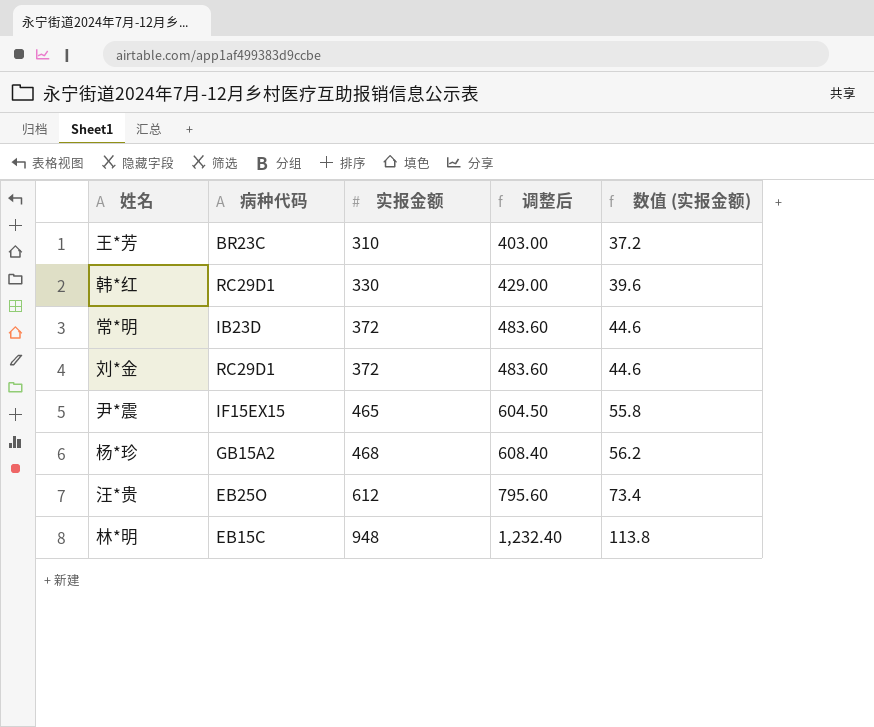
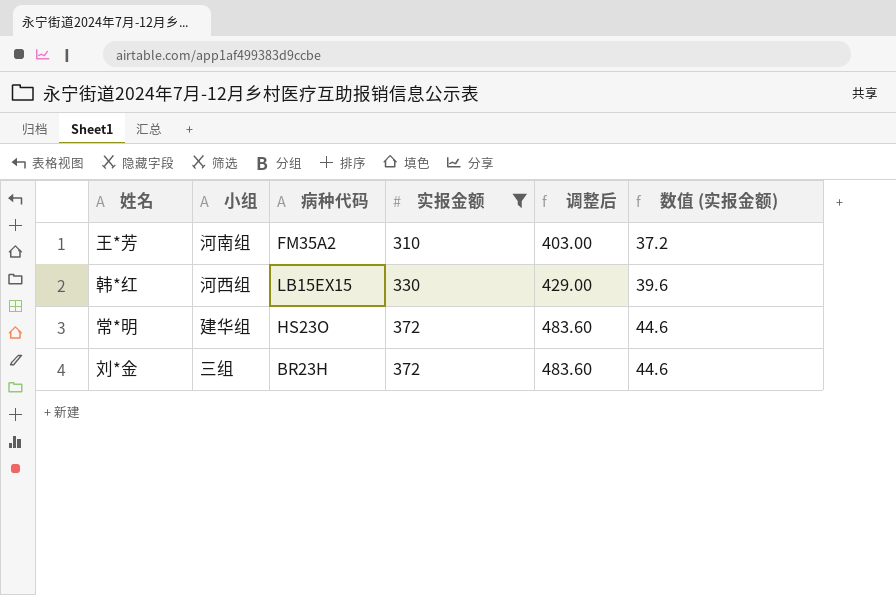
filter: none -> 实报金额 <= 372
column 小组 | position: none -> 2
王*芳 | 病种代码: BR23C -> FM35A2
韩*红 | 病种代码: RC29D1 -> LB15EX15
常*明 | 病种代码: IB23D -> HS23O
刘*金 | 病种代码: RC29D1 -> BR23H

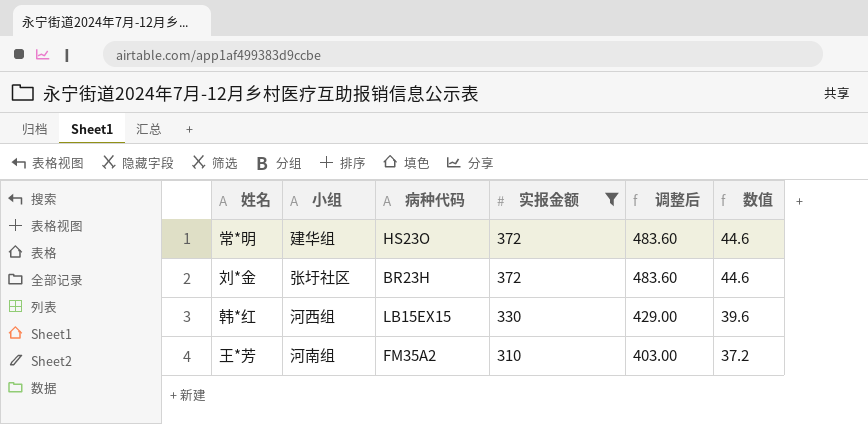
row order: 实报金额 ascending -> 实报金额 descending
column name: 数值 (实报金额) -> 数值
刘*金 | 小组: 三组 -> 张圩社区

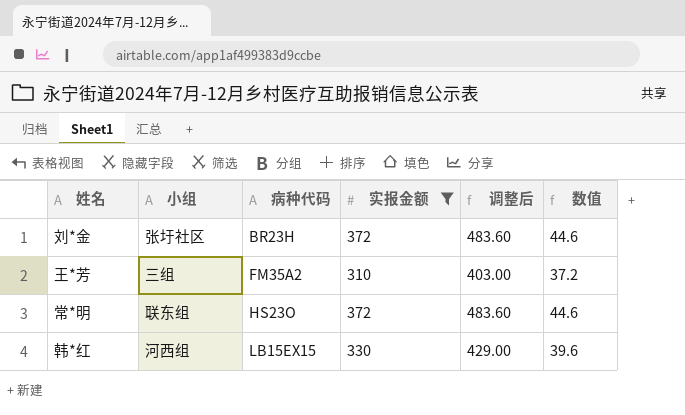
row order: 实报金额 descending -> 病种代码 ascending
王*芳 | 小组: 河南组 -> 三组
常*明 | 小组: 建华组 -> 联东组

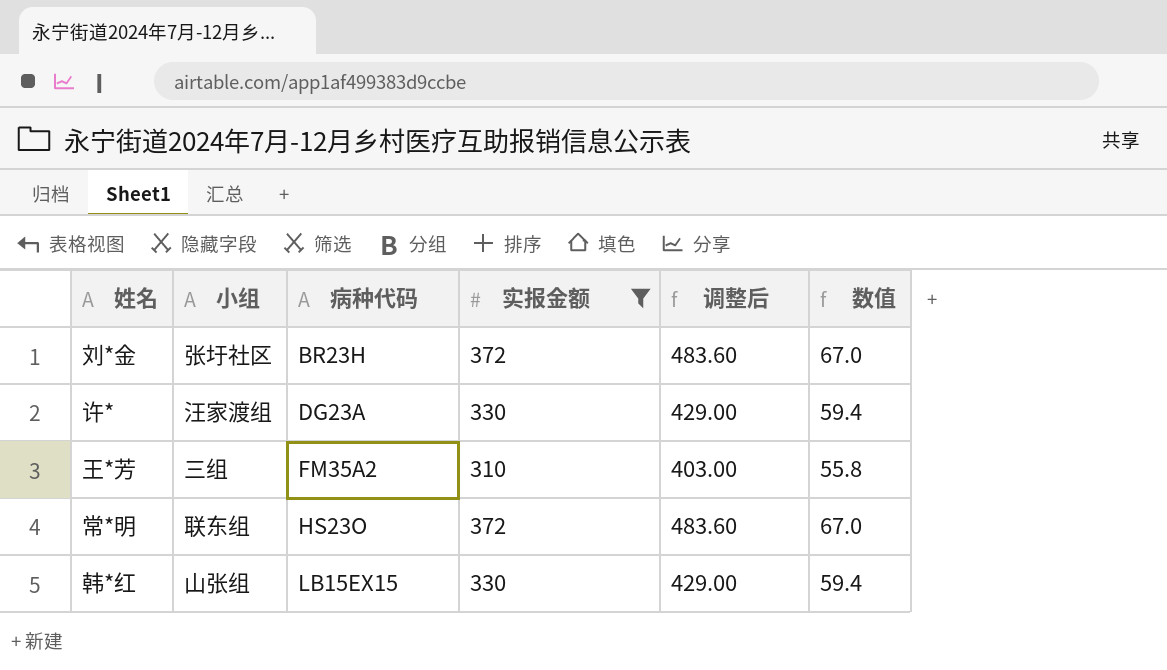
column 数值 | formula: [实报金额] * 0.12 -> [实报金额] * 0.18
row 许*: none -> 汪家渡组 | DG23A | 330 | 429.00 | 59.4
韩*红 | 小组: 河西组 -> 山张组

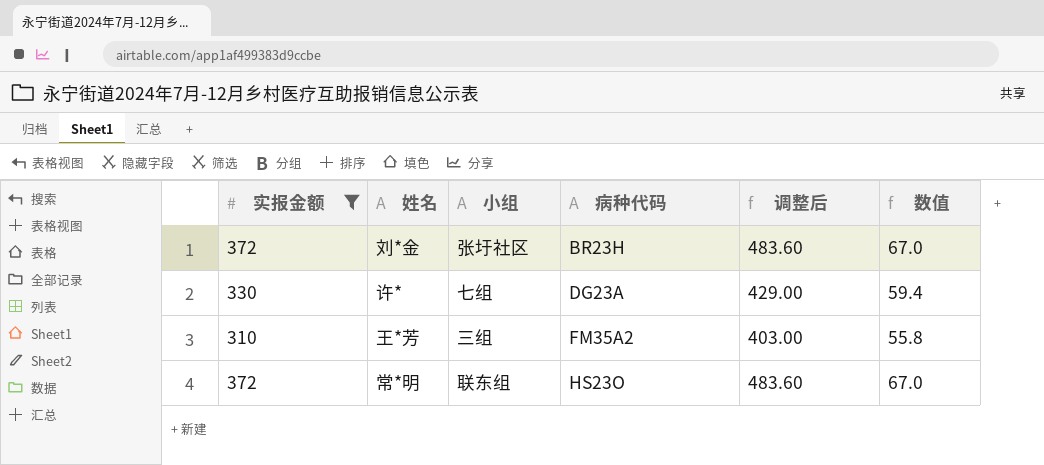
column 实报金额 | position: 4 -> 1
row 韩*红: 山张组 | LB15EX15 | 330 | 429.00 | 59.4 -> none
许* | 小组: 汪家渡组 -> 七组

